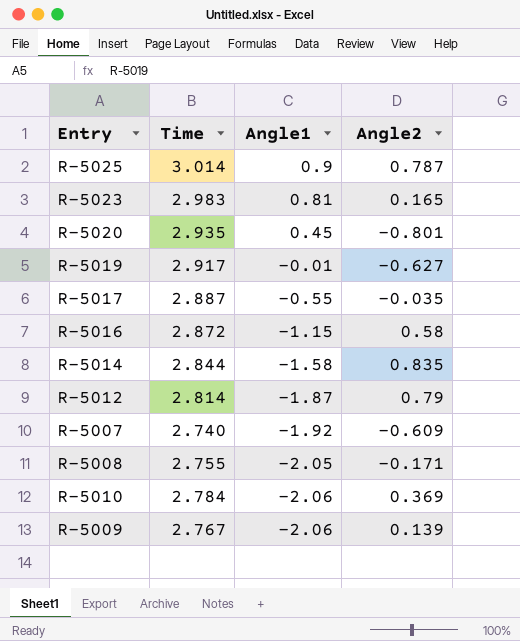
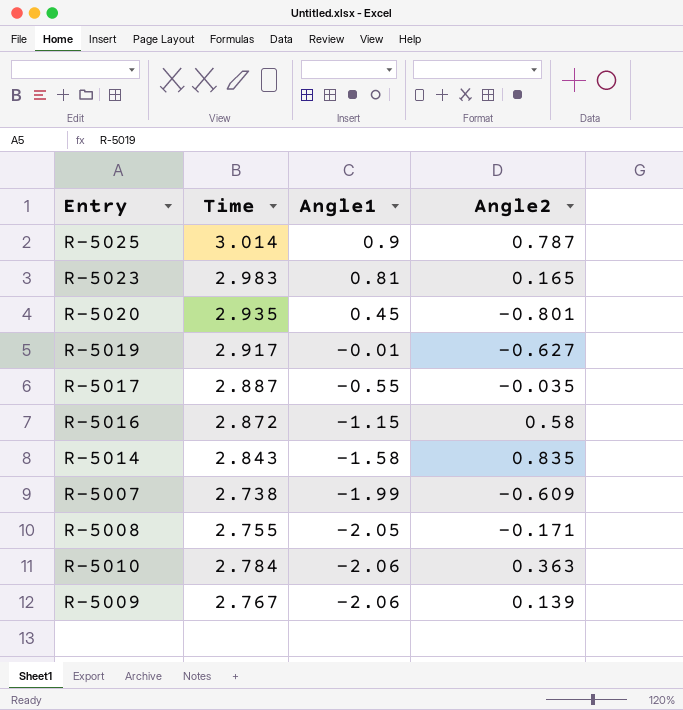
row R-5012: 2.814 | -1.87 | 0.79 -> none
R-5014 | Time: 2.844 -> 2.843
R-5007 | Time: 2.740 -> 2.738
R-5007 | Angle1: -1.92 -> -1.99
R-5010 | Angle2: 0.369 -> 0.363

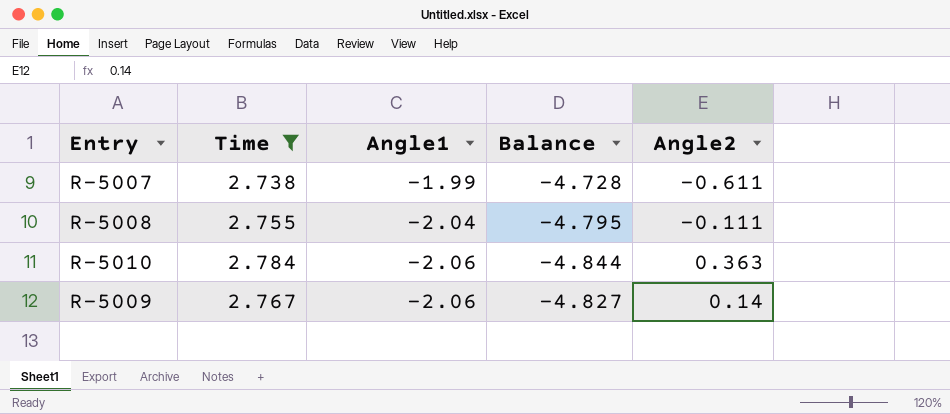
filter: none -> Time <= 2.784
column Balance | formula: none -> [Angle1] - [Time]
R-5007 | Angle2: -0.609 -> -0.611
R-5008 | Angle1: -2.05 -> -2.04
R-5008 | Angle2: -0.171 -> -0.111
R-5009 | Angle2: 0.139 -> 0.14

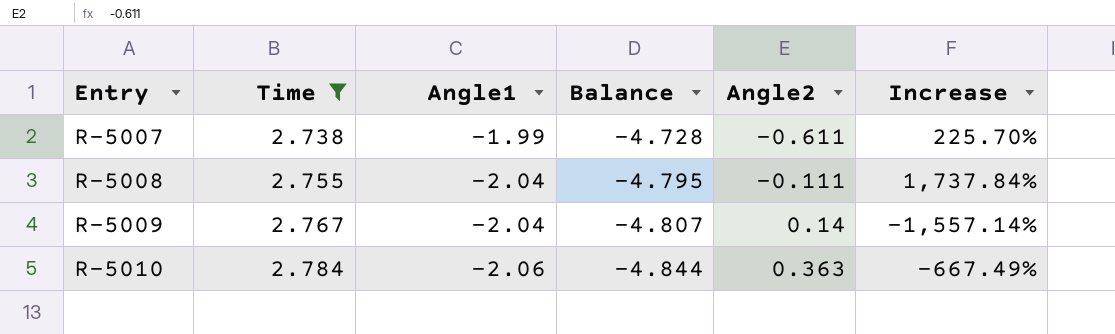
row order: Angle1 descending -> Entry ascending
column Increase | formula: none -> ([Angle1] - [Angle2]) / [Angle2]
R-5009 | Angle1: -2.06 -> -2.04
R-5009 | Balance: -4.827 -> -4.807

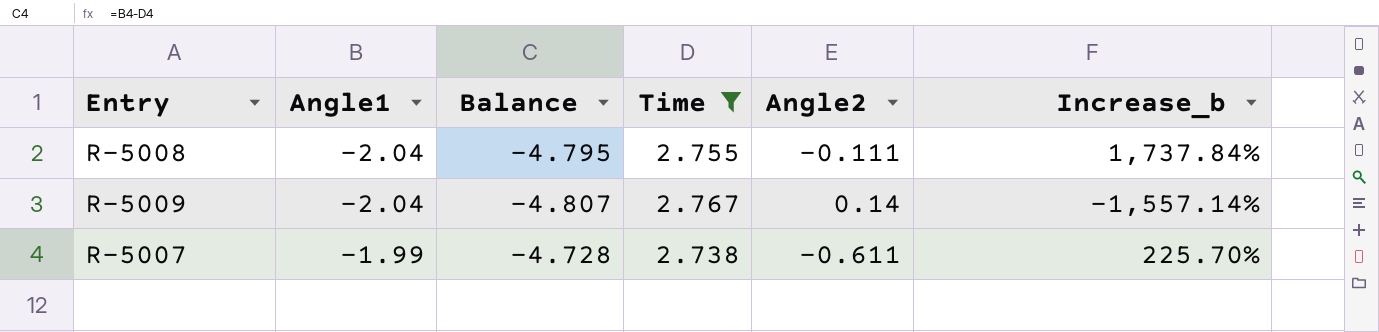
row order: Entry ascending -> Angle1 ascending
column Time | position: 2 -> 4
column name: Increase -> Increase_b
row R-5010: 2.784 | -2.06 | -4.844 | 0.363 | -667.49% -> none

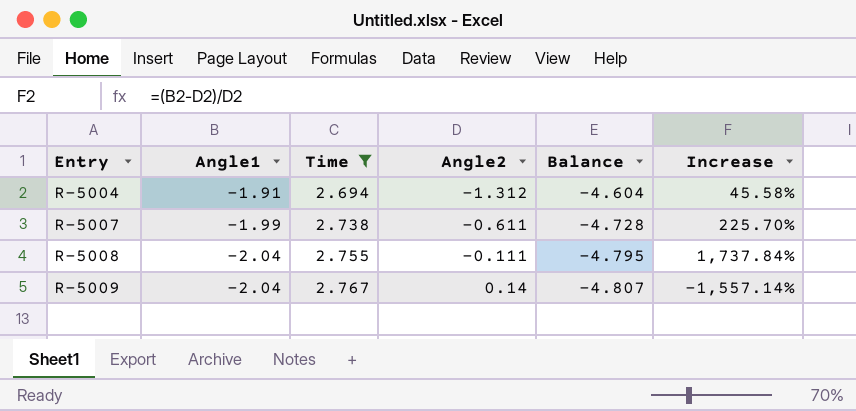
row order: Angle1 ascending -> Entry ascending
column Balance | position: 3 -> 5
column name: Increase_b -> Increase
row R-5004: none -> -1.91 | 2.694 | -1.312 | -4.604 | 45.58%

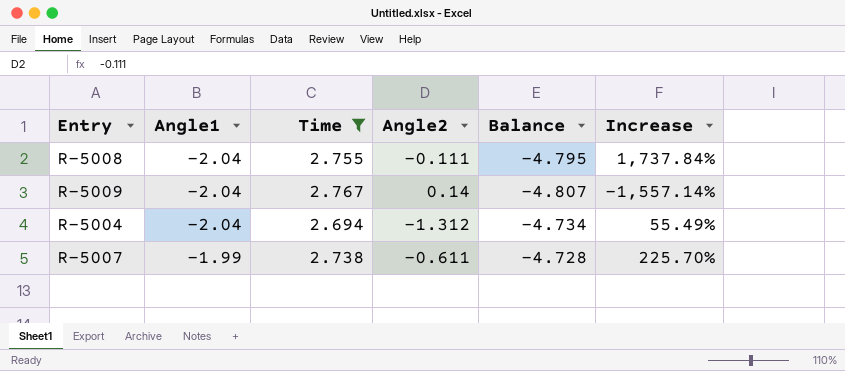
row order: Entry ascending -> Angle1 ascending
R-5004 | Angle1: -1.91 -> -2.04
R-5004 | Balance: -4.604 -> -4.734
R-5004 | Increase: 45.58% -> 55.49%

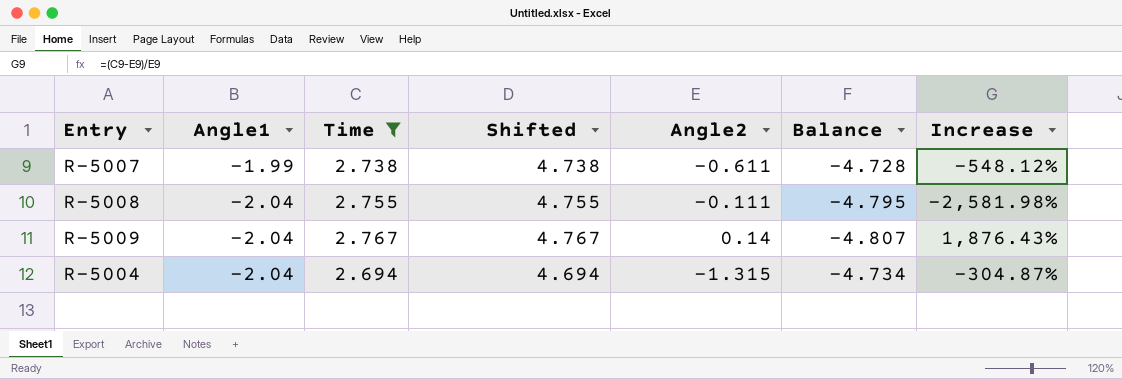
row order: Angle1 ascending -> Angle1 descending
column Shifted | formula: none -> [Time] + 2
column Increase | formula: ([Angle1] - [Angle2]) / [Angle2] -> ([Time] - [Angle2]) / [Angle2]
R-5004 | Angle2: -1.312 -> -1.315

